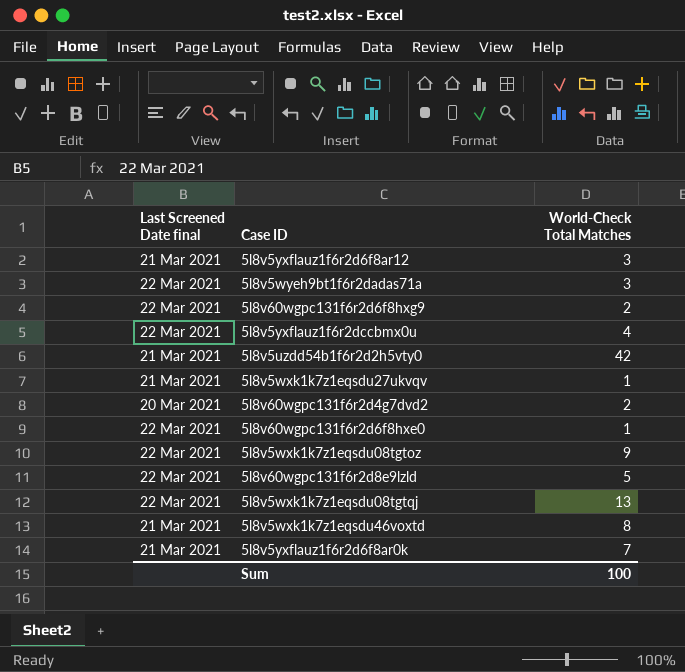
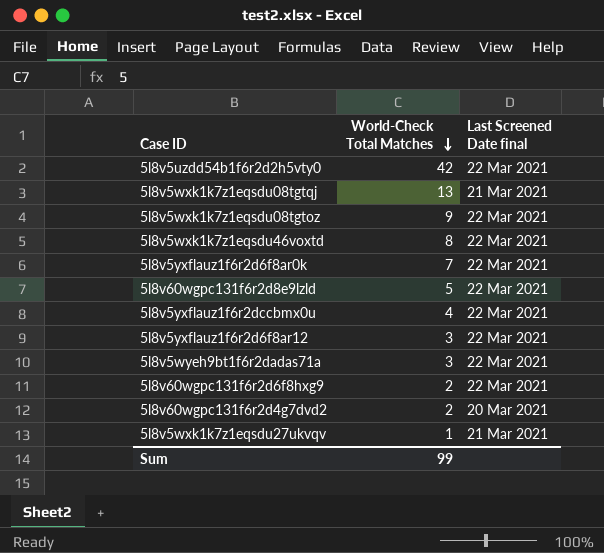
row order: none -> World-Check Total Matches descending
column Last Screened Date final | position: 1 -> 3
row 5l8v60wgpc131f6r2d6f8hxe0: 22 Mar 2021 | 1 -> none
5l8v5uzdd54b1f6r2d2h5vty0 | Last Screened Date final: 21 Mar 2021 -> 22 Mar 2021
5l8v5wxk1k7z1eqsdu08tgtqj | Last Screened Date final: 22 Mar 2021 -> 21 Mar 2021
5l8v5wxk1k7z1eqsdu46voxtd | Last Screened Date final: 21 Mar 2021 -> 22 Mar 2021
5l8v5yxflauz1f6r2d6f8ar0k | Last Screened Date final: 21 Mar 2021 -> 22 Mar 2021
5l8v5yxflauz1f6r2d6f8ar12 | Last Screened Date final: 21 Mar 2021 -> 22 Mar 2021
Sum | World-Check Total Matches: 100 -> 99

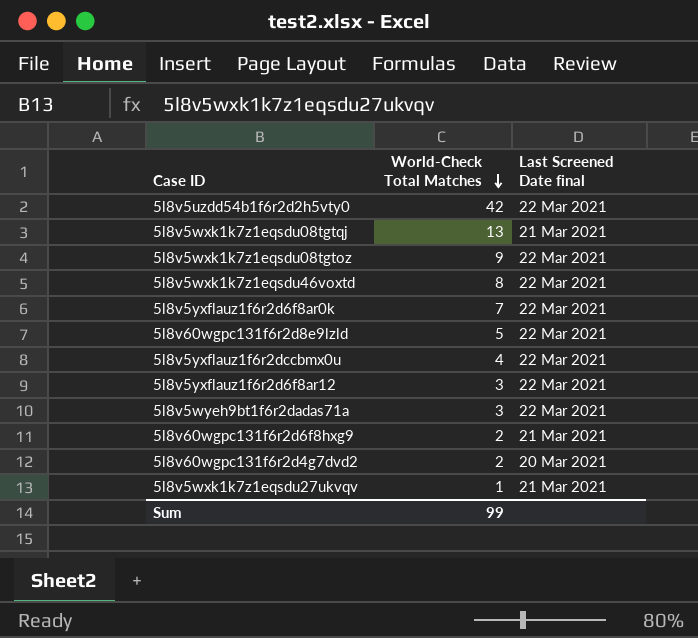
5l8v60wgpc131f6r2d6f8hxg9 | Last Screened Date final: 22 Mar 2021 -> 21 Mar 2021

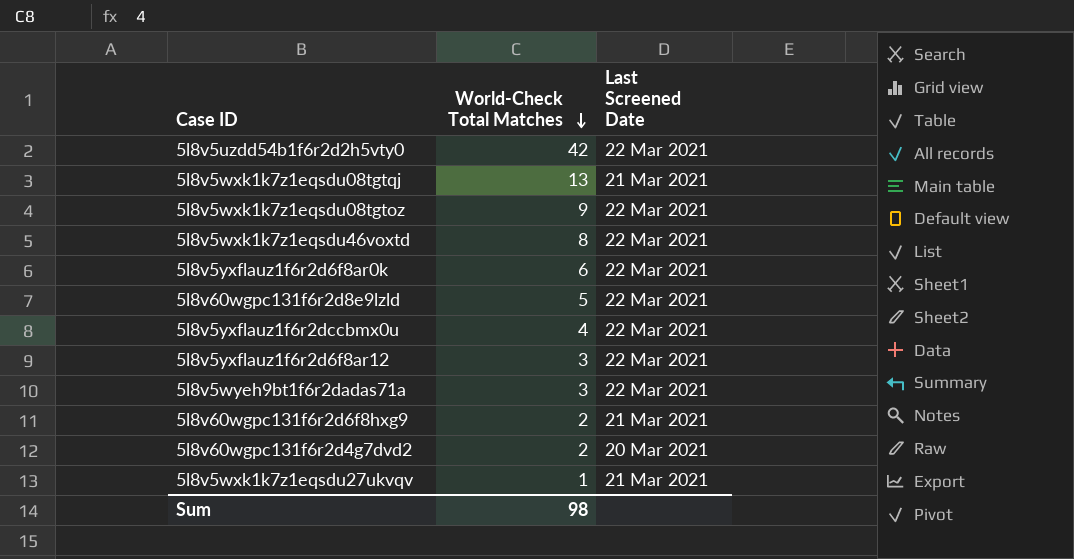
column name: Last Screened Date final -> Last Screened Date
5l8v5yxflauz1f6r2d6f8ar0k | World-Check Total Matches: 7 -> 6
Sum | World-Check Total Matches: 99 -> 98

